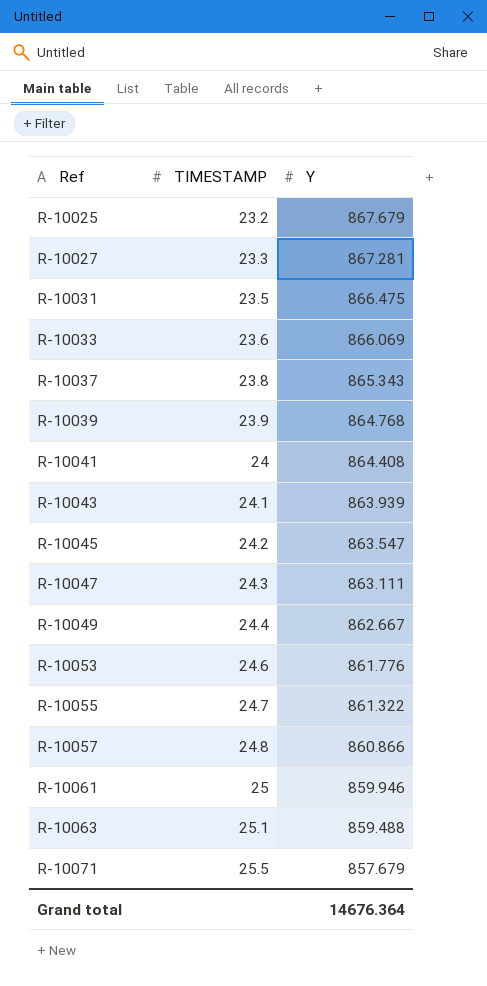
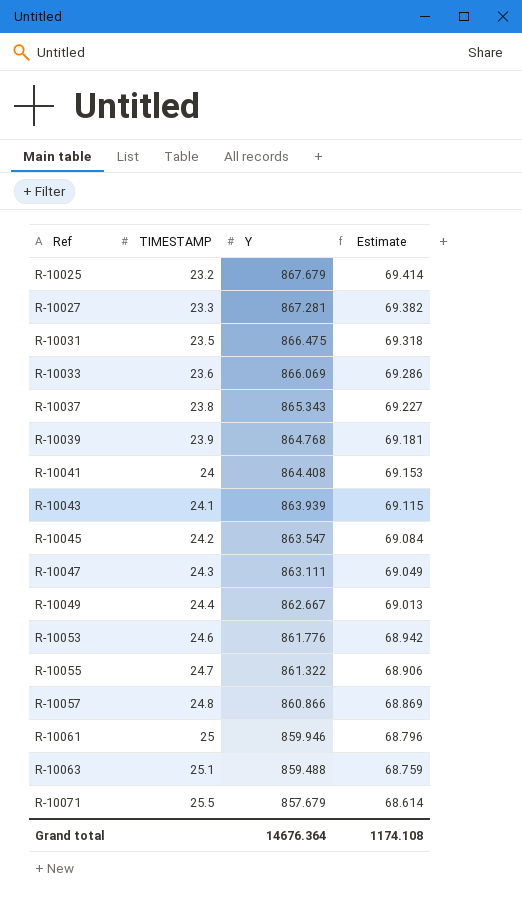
column Estimate | formula: none -> [Y] * 0.08

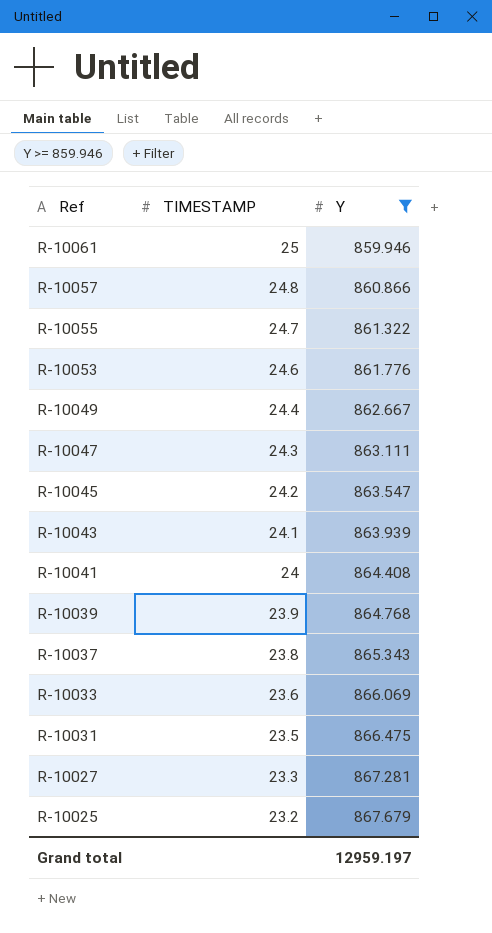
filter: none -> Y >= 859.946
row order: Ref ascending -> Ref descending
column Estimate | formula: [Y] * 0.08 -> none
Grand total | Y: 14676.364 -> 12959.197

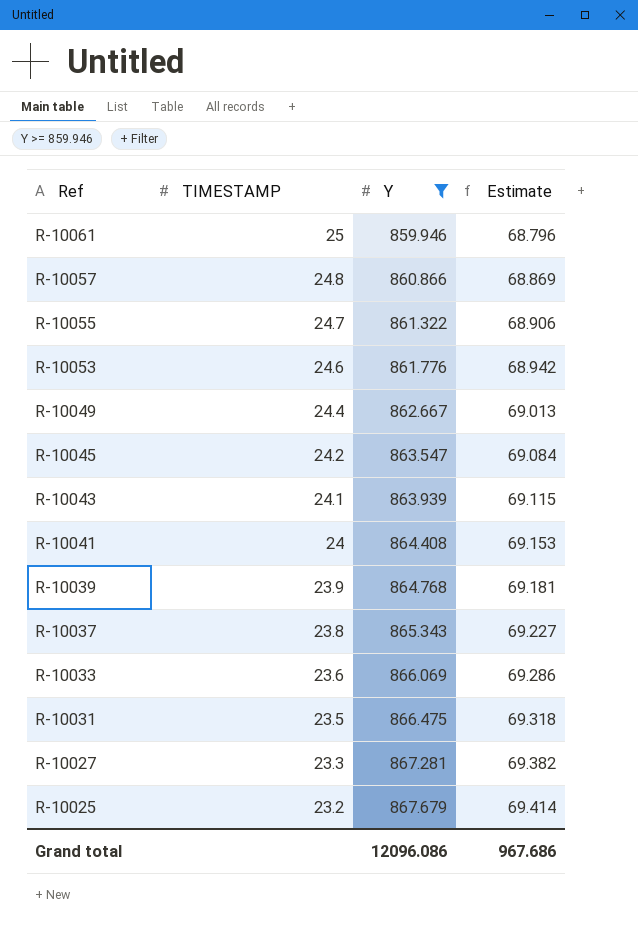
column Estimate | formula: none -> [Y] * 0.08
row R-10047: 24.3 | 863.111 -> none
Grand total | Y: 12959.197 -> 12096.086

